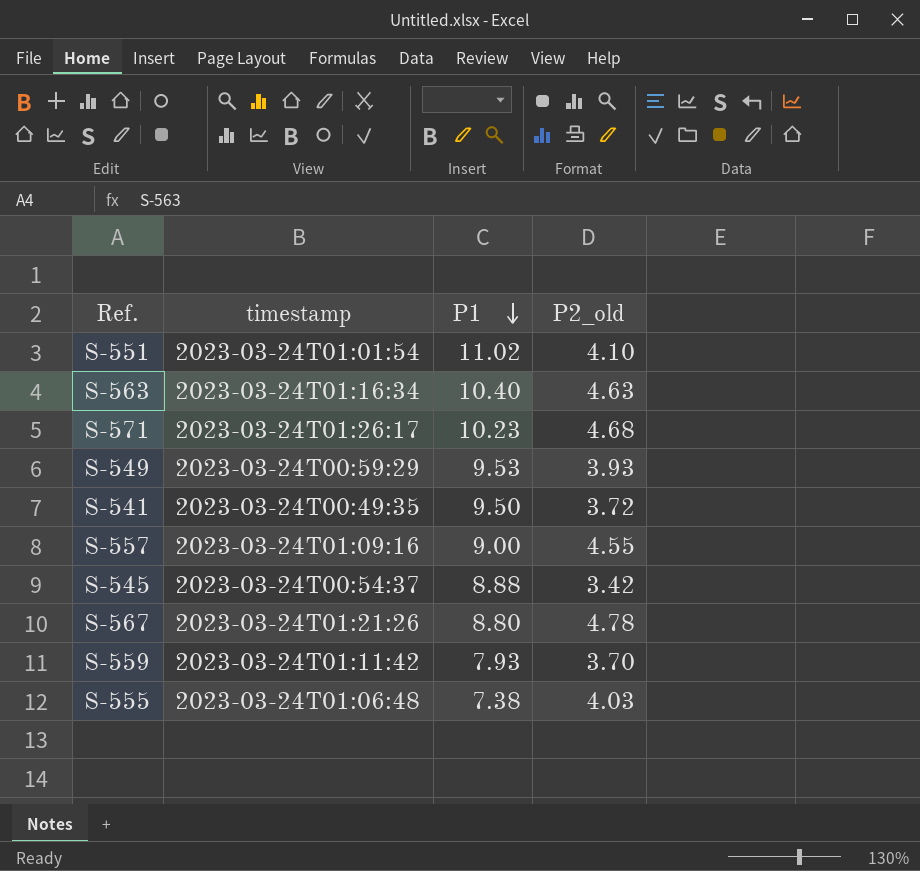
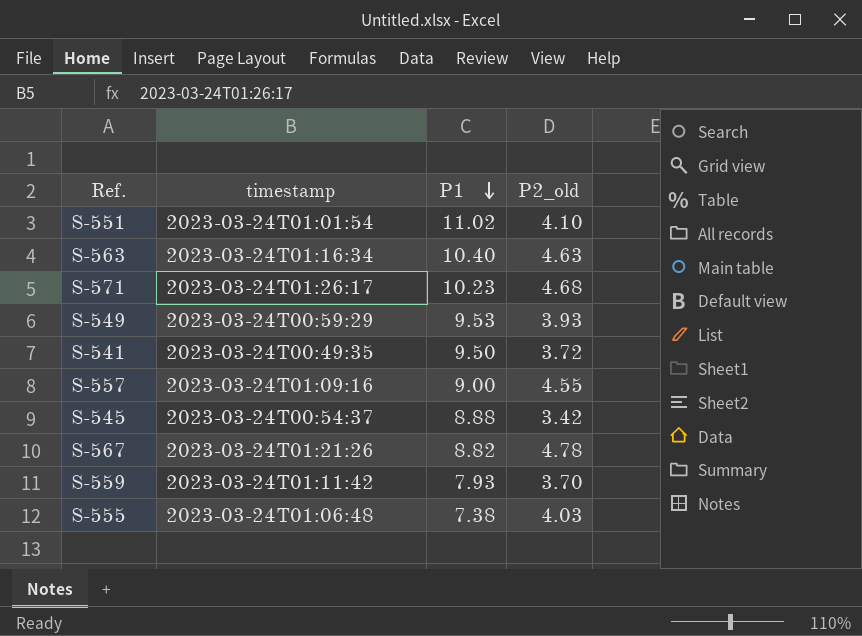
S-567 | P1: 8.80 -> 8.82

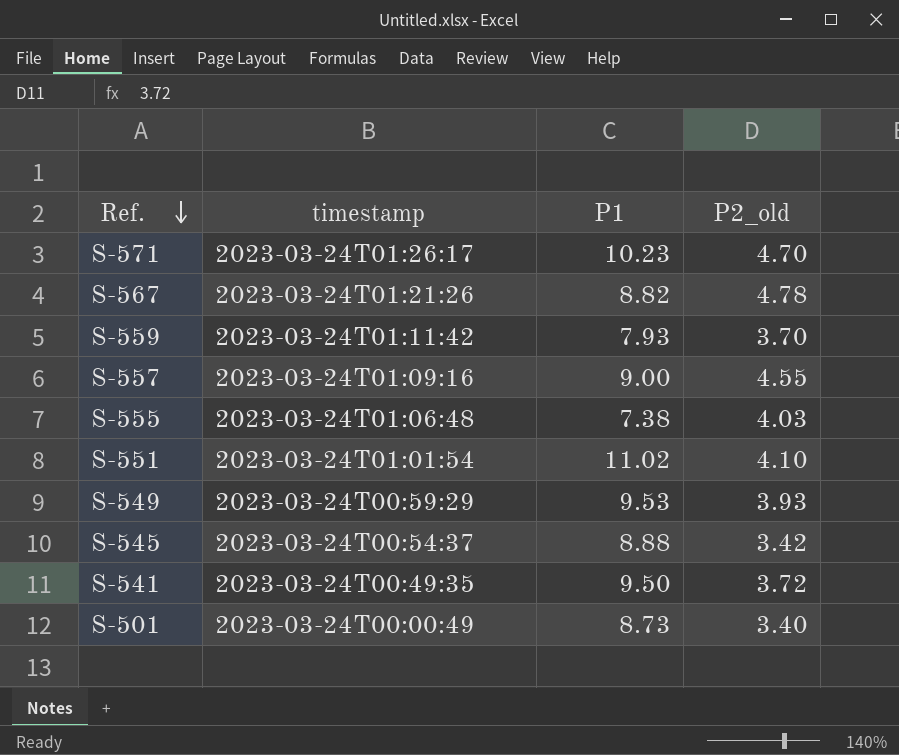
row order: P1 descending -> Ref. descending
row S-563: 2023-03-24T01:16:34 | 10.40 | 4.63 -> none
S-571 | P2_old: 4.68 -> 4.70
row S-501: none -> 2023-03-24T00:00:49 | 8.73 | 3.40

